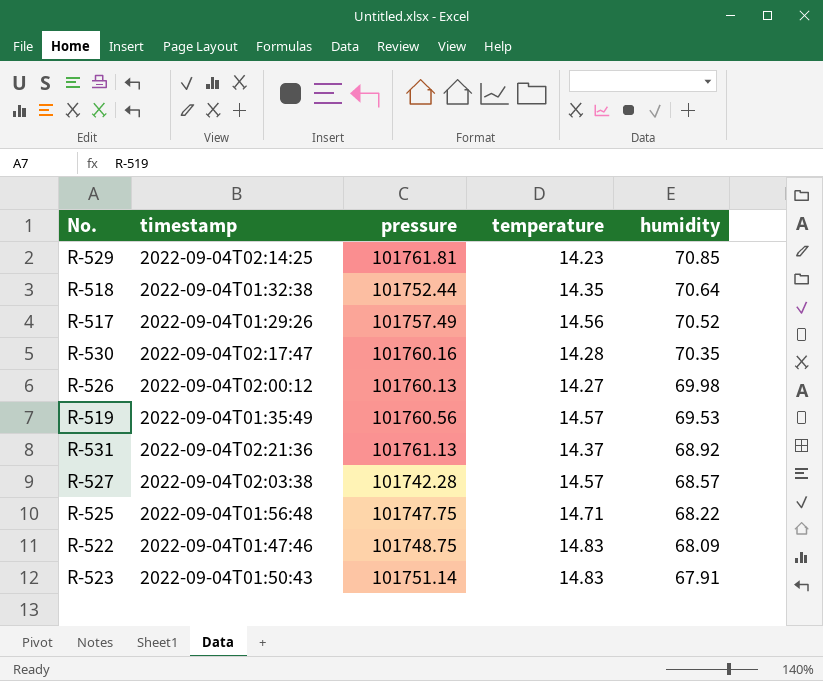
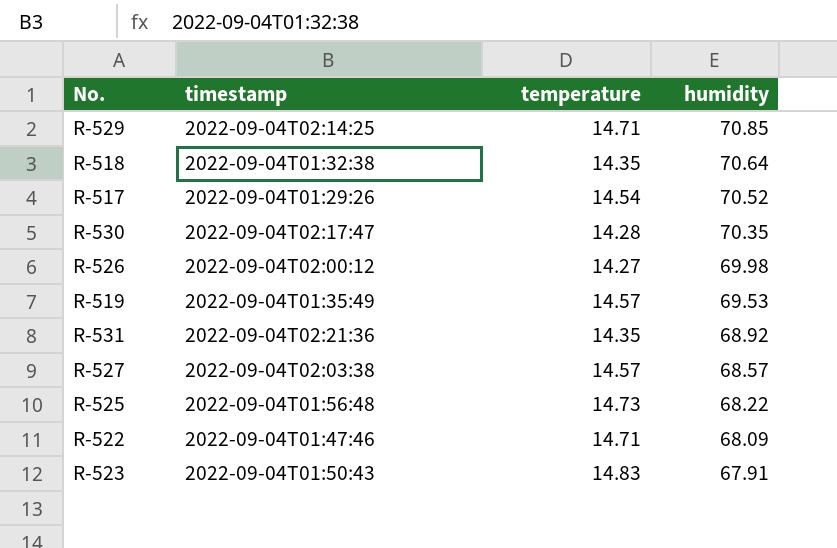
column pressure | position: 3 -> none
R-529 | temperature: 14.23 -> 14.71
R-517 | temperature: 14.56 -> 14.54
R-531 | temperature: 14.37 -> 14.35
R-525 | temperature: 14.71 -> 14.73
R-522 | temperature: 14.83 -> 14.71

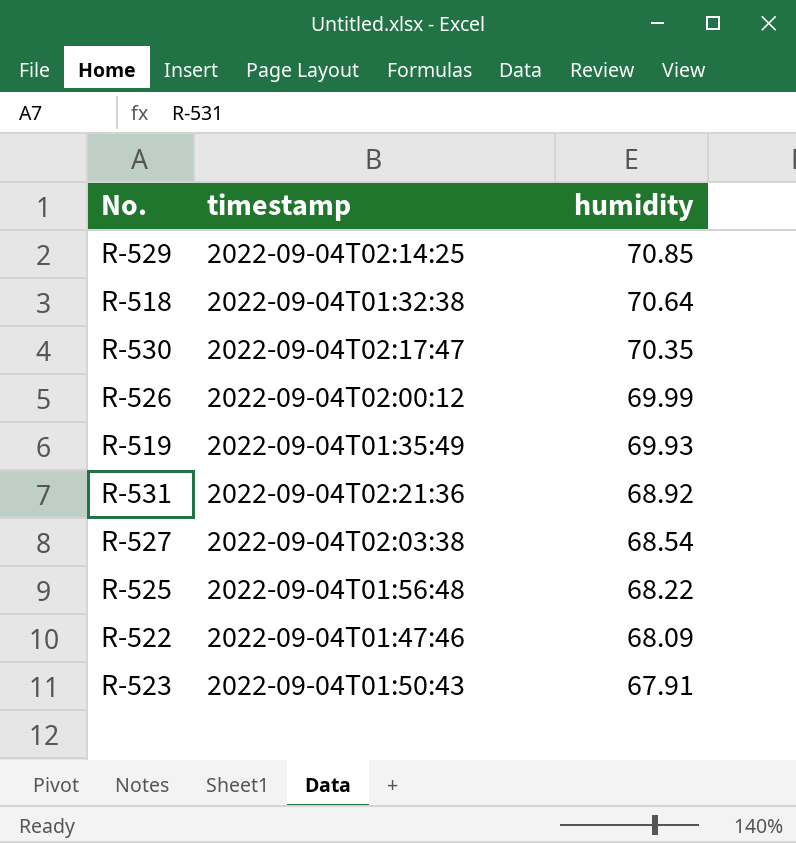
column temperature | position: 3 -> none
row R-517: 2022-09-04T01:29:26 | 14.54 | 70.52 -> none
R-526 | humidity: 69.98 -> 69.99
R-519 | humidity: 69.53 -> 69.93
R-527 | humidity: 68.57 -> 68.54

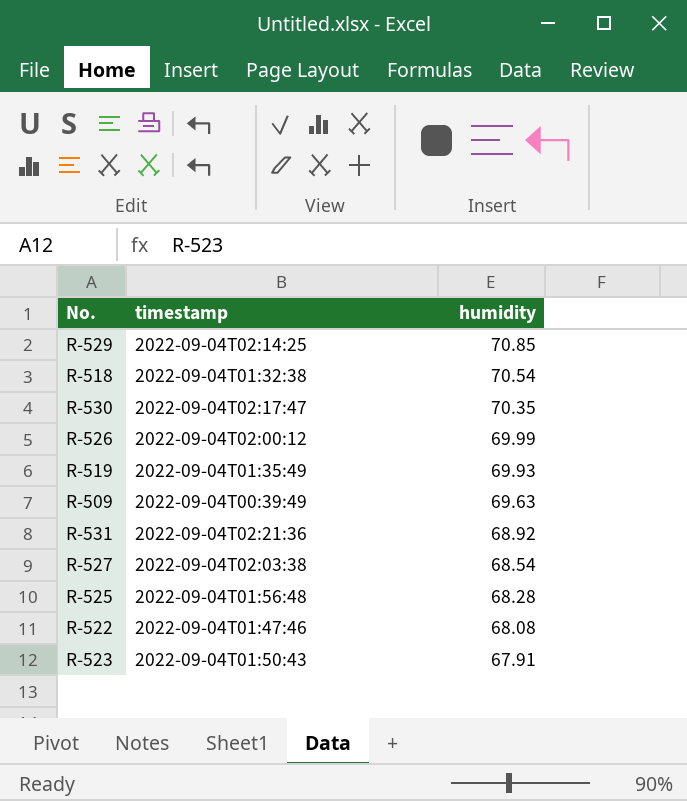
R-518 | humidity: 70.64 -> 70.54
row R-509: none -> 2022-09-04T00:39:49 | 69.63
R-525 | humidity: 68.22 -> 68.28
R-522 | humidity: 68.09 -> 68.08

